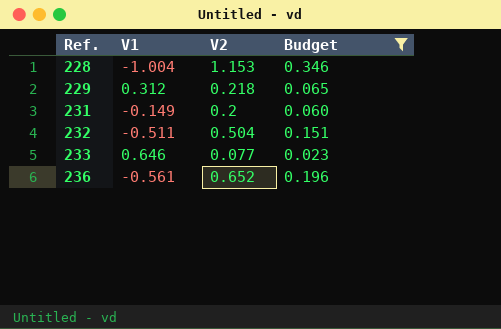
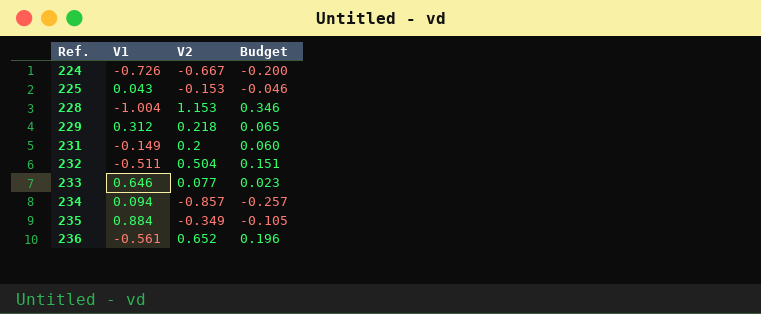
filter: Budget >= 0.023 -> none

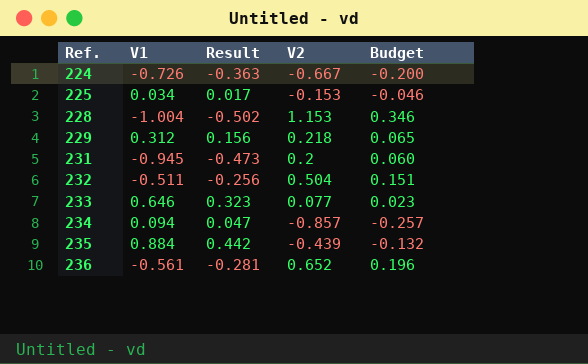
column Result | formula: none -> [V1] * 0.5
225 | V1: 0.043 -> 0.034
231 | V1: -0.149 -> -0.945
235 | V2: -0.349 -> -0.439
235 | Budget: -0.105 -> -0.132

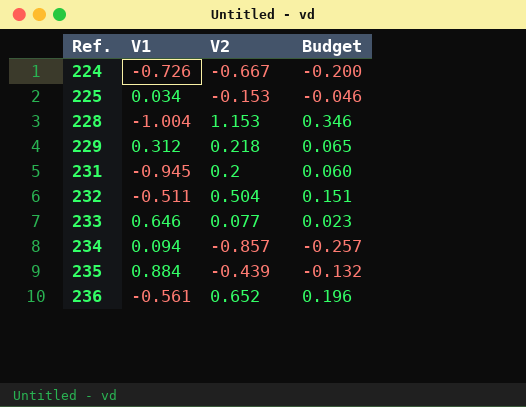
column Result | formula: [V1] * 0.5 -> none

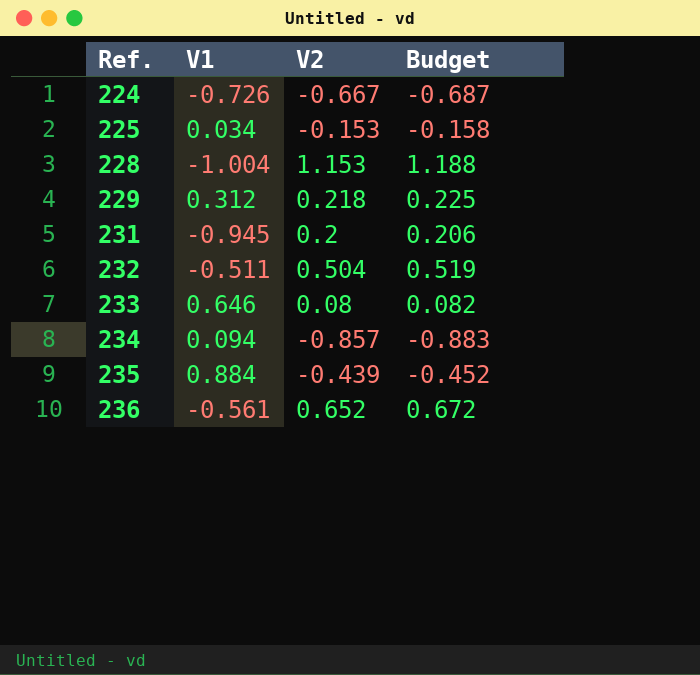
column Budget | formula: [V2] * 0.3 -> [V2] * 1.03
233 | V2: 0.077 -> 0.08

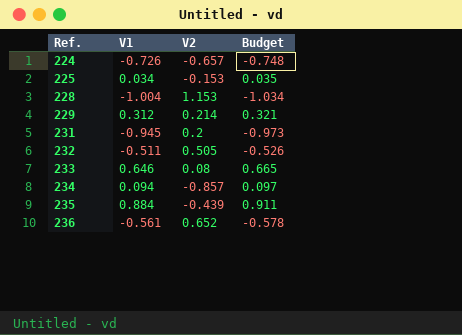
column Budget | formula: [V2] * 1.03 -> [V1] * 1.03
224 | V2: -0.667 -> -0.657
229 | V2: 0.218 -> 0.214
232 | V2: 0.504 -> 0.505

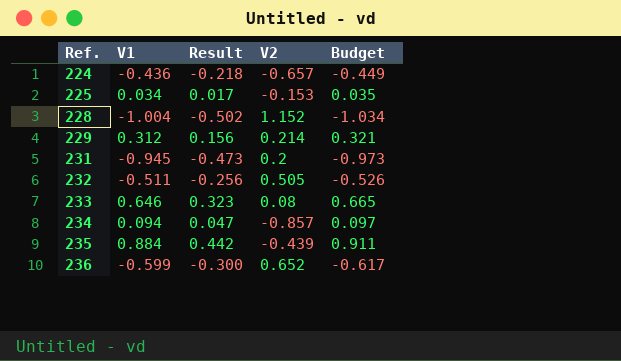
column Result | formula: none -> [V1] * 0.5
224 | V1: -0.726 -> -0.436
224 | Budget: -0.748 -> -0.449
228 | V2: 1.153 -> 1.152
236 | V1: -0.561 -> -0.599
236 | Budget: -0.578 -> -0.617

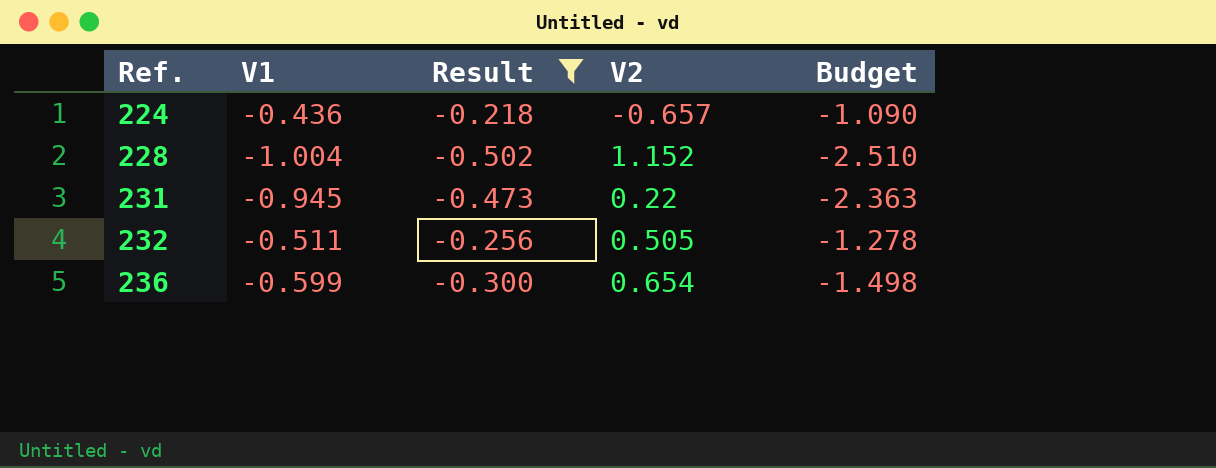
filter: none -> Result <= -0.218
column Budget | formula: [V1] * 1.03 -> [V1] * 2.5
231 | V2: 0.2 -> 0.22
236 | V2: 0.652 -> 0.654

